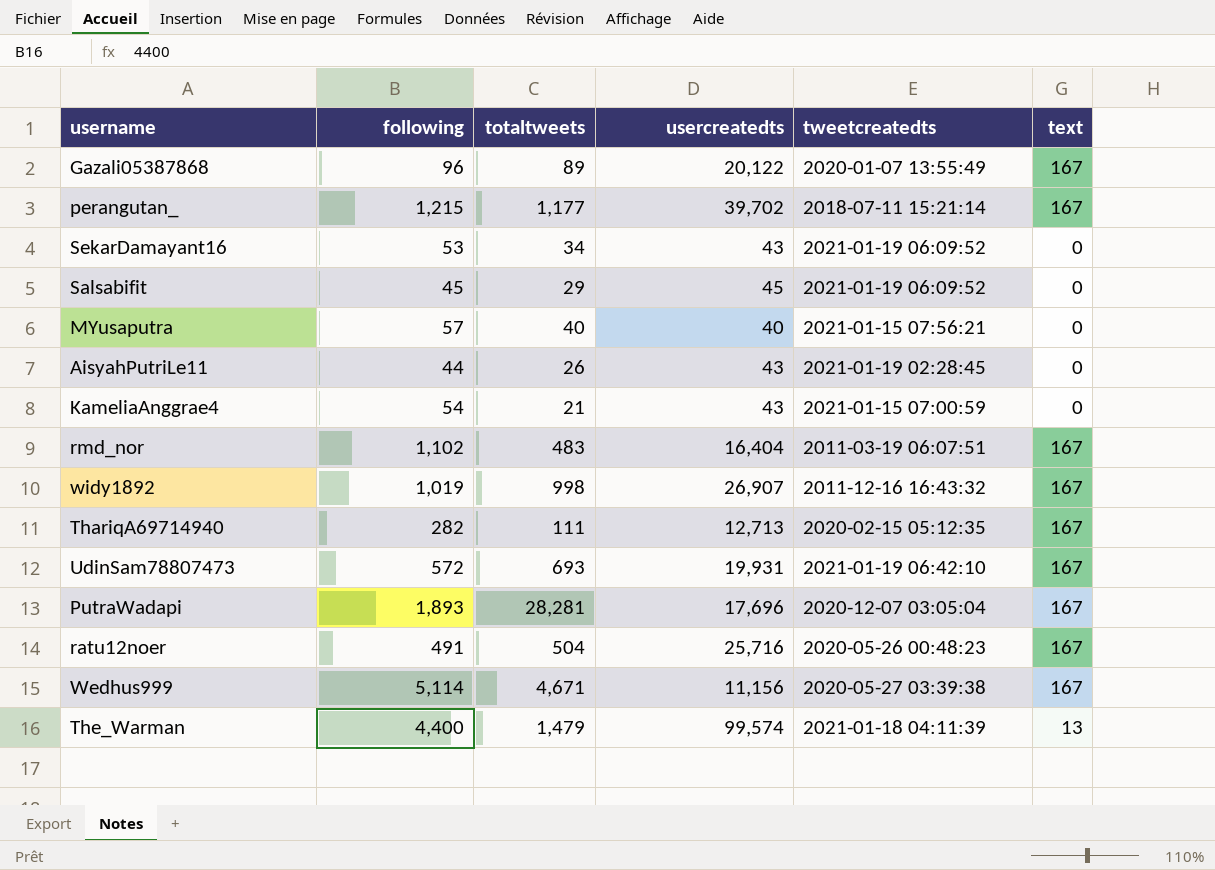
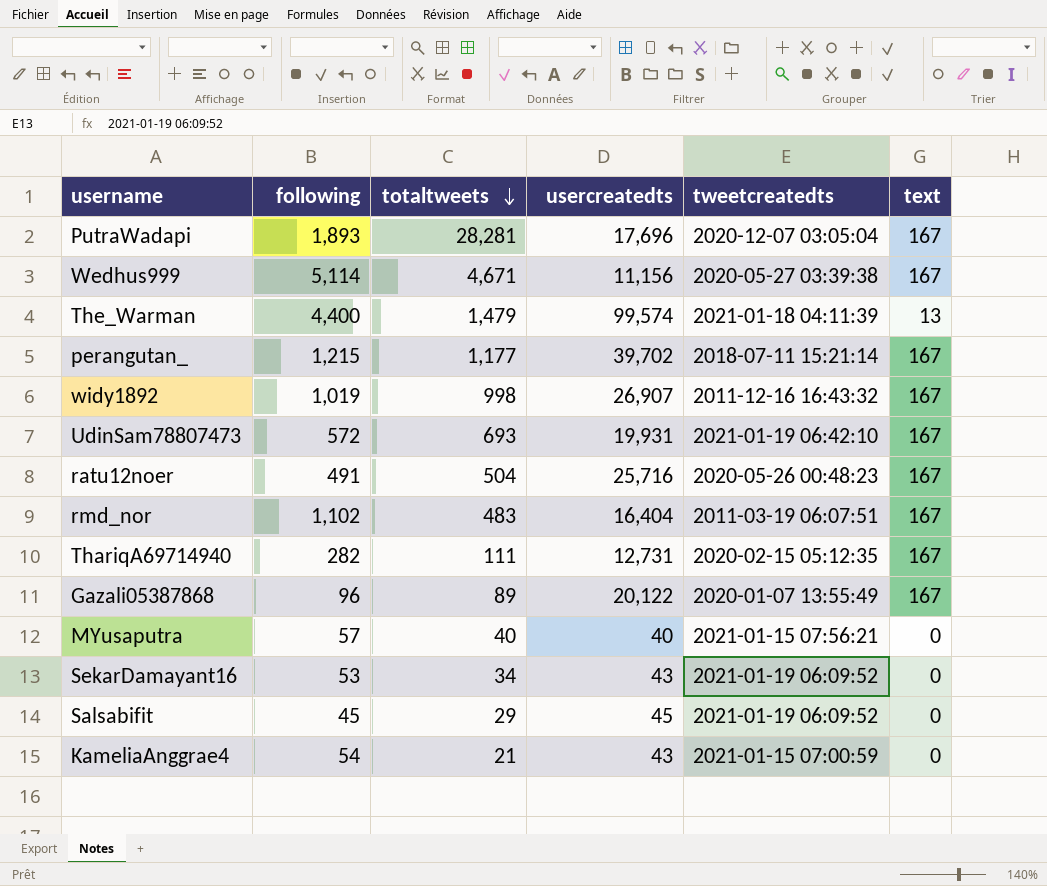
row order: none -> totaltweets descending
row AisyahPutriLe11: 44 | 26 | 43 | 2021-01-19 02:28:45 | 0 -> none
ThariqA69714940 | usercreatedts: 12,713 -> 12,731

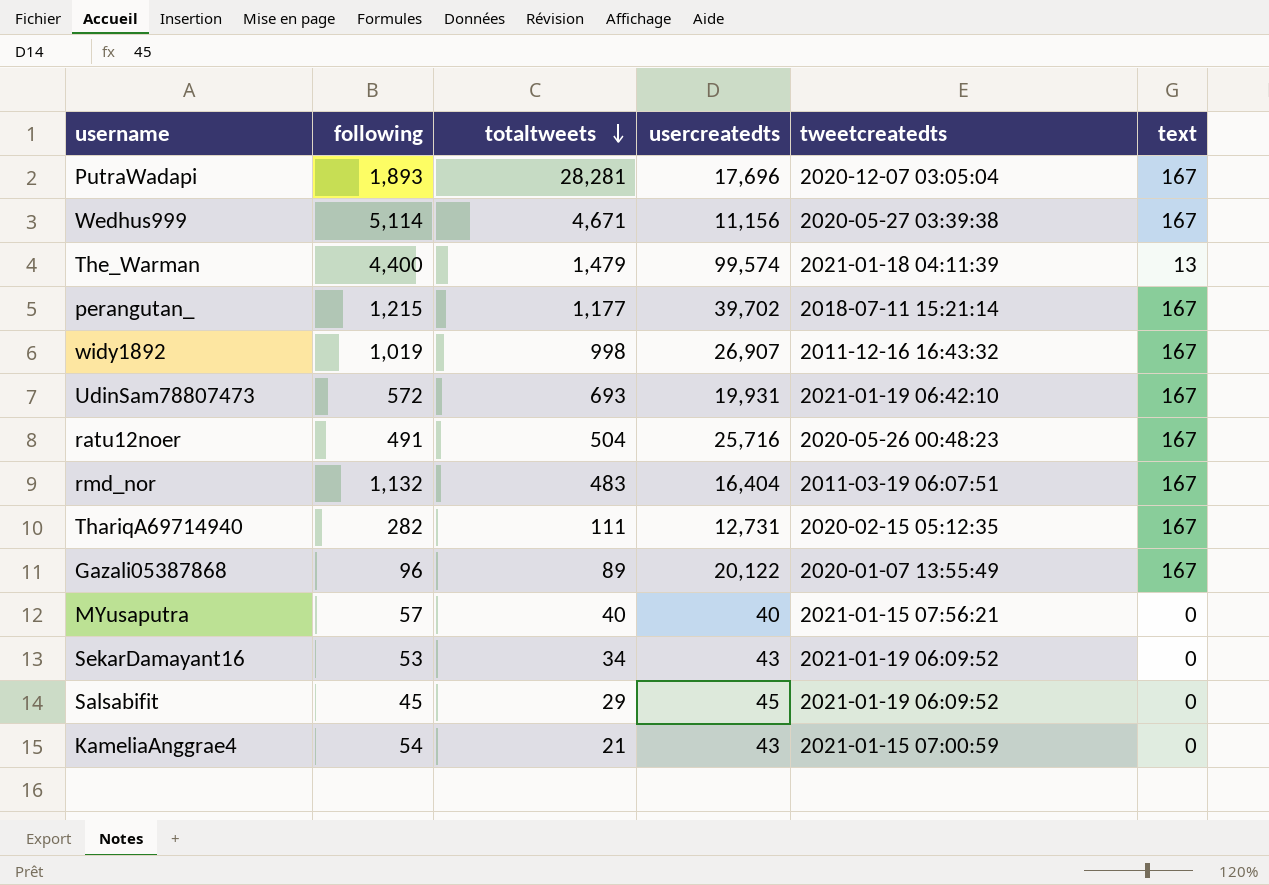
rmd_nor | following: 1,102 -> 1,132

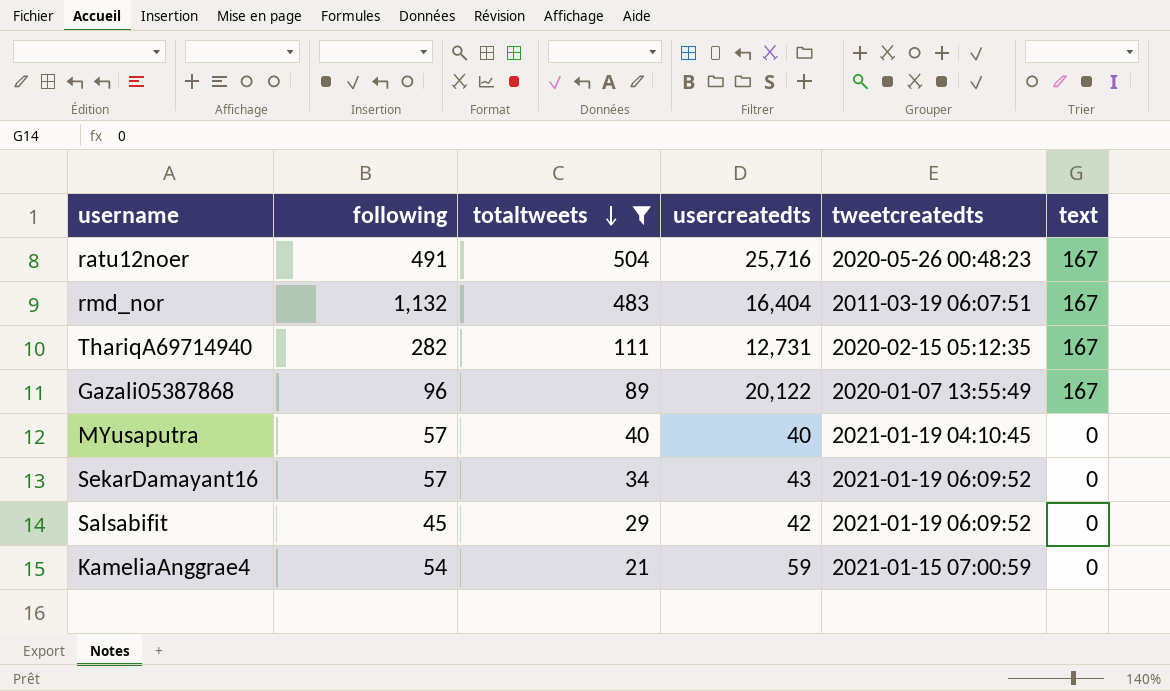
filter: none -> totaltweets <= 504
MYusaputra | tweetcreatedts: 2021-01-15 07:56:21 -> 2021-01-19 04:10:45
SekarDamayant16 | following: 53 -> 57
Salsabifit | usercreatedts: 45 -> 42
KameliaAnggrae4 | usercreatedts: 43 -> 59

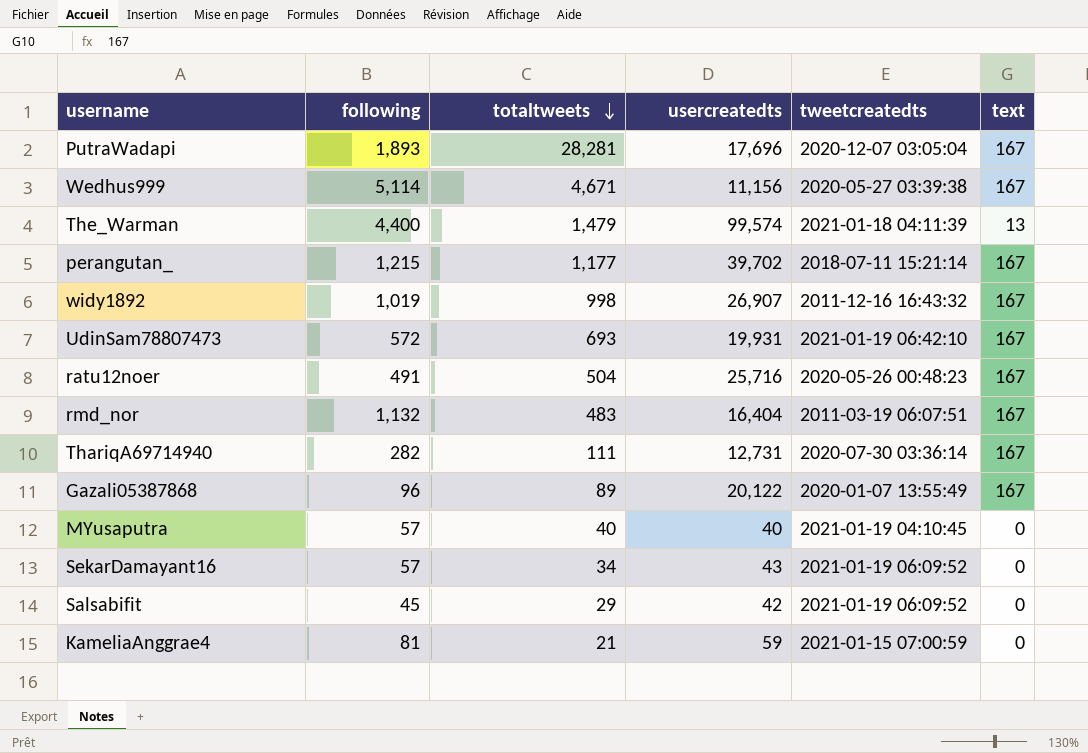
filter: totaltweets <= 504 -> none
ThariqA69714940 | tweetcreatedts: 2020-02-15 05:12:35 -> 2020-07-30 03:36:14
KameliaAnggrae4 | following: 54 -> 81

